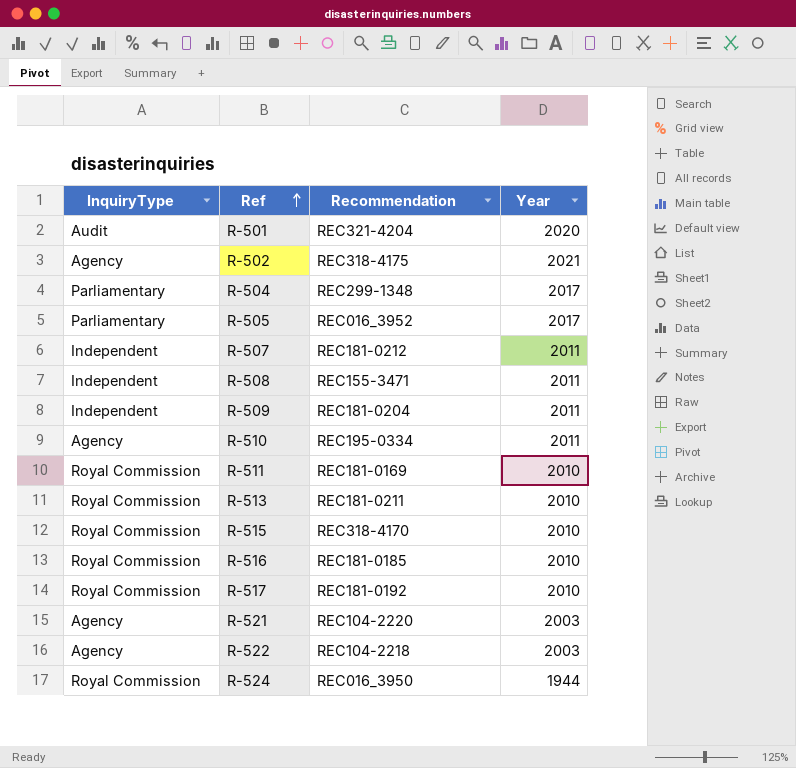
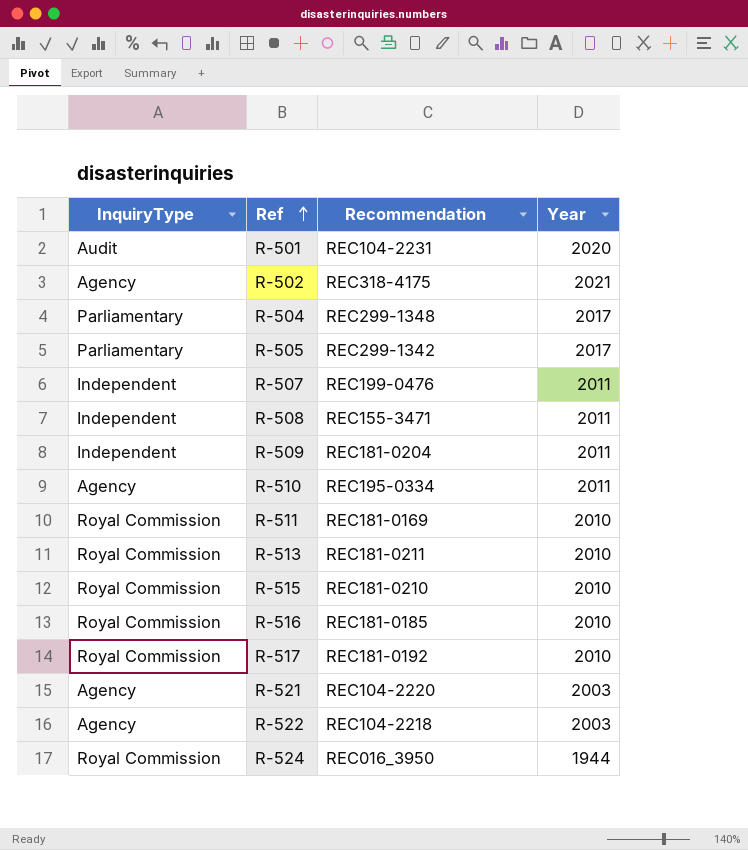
R-501 | Recommendation: REC321-4204 -> REC104-2231
R-505 | Recommendation: REC016_3952 -> REC299-1342
R-507 | Recommendation: REC181-0212 -> REC199-0476
R-515 | Recommendation: REC318-4170 -> REC181-0210

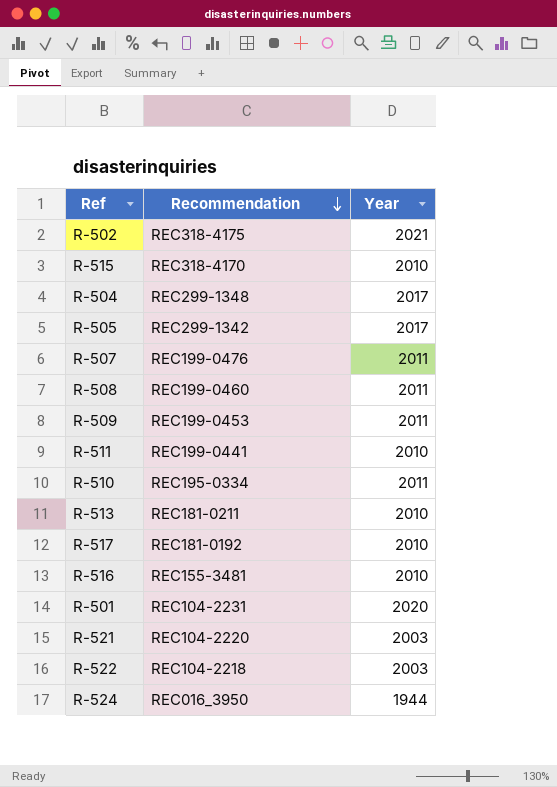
row order: Ref ascending -> Recommendation descending
column InquiryType | position: 1 -> none
R-515 | Recommendation: REC181-0210 -> REC318-4170
R-508 | Recommendation: REC155-3471 -> REC199-0460
R-509 | Recommendation: REC181-0204 -> REC199-0453
R-511 | Recommendation: REC181-0169 -> REC199-0441
R-516 | Recommendation: REC181-0185 -> REC155-3481

